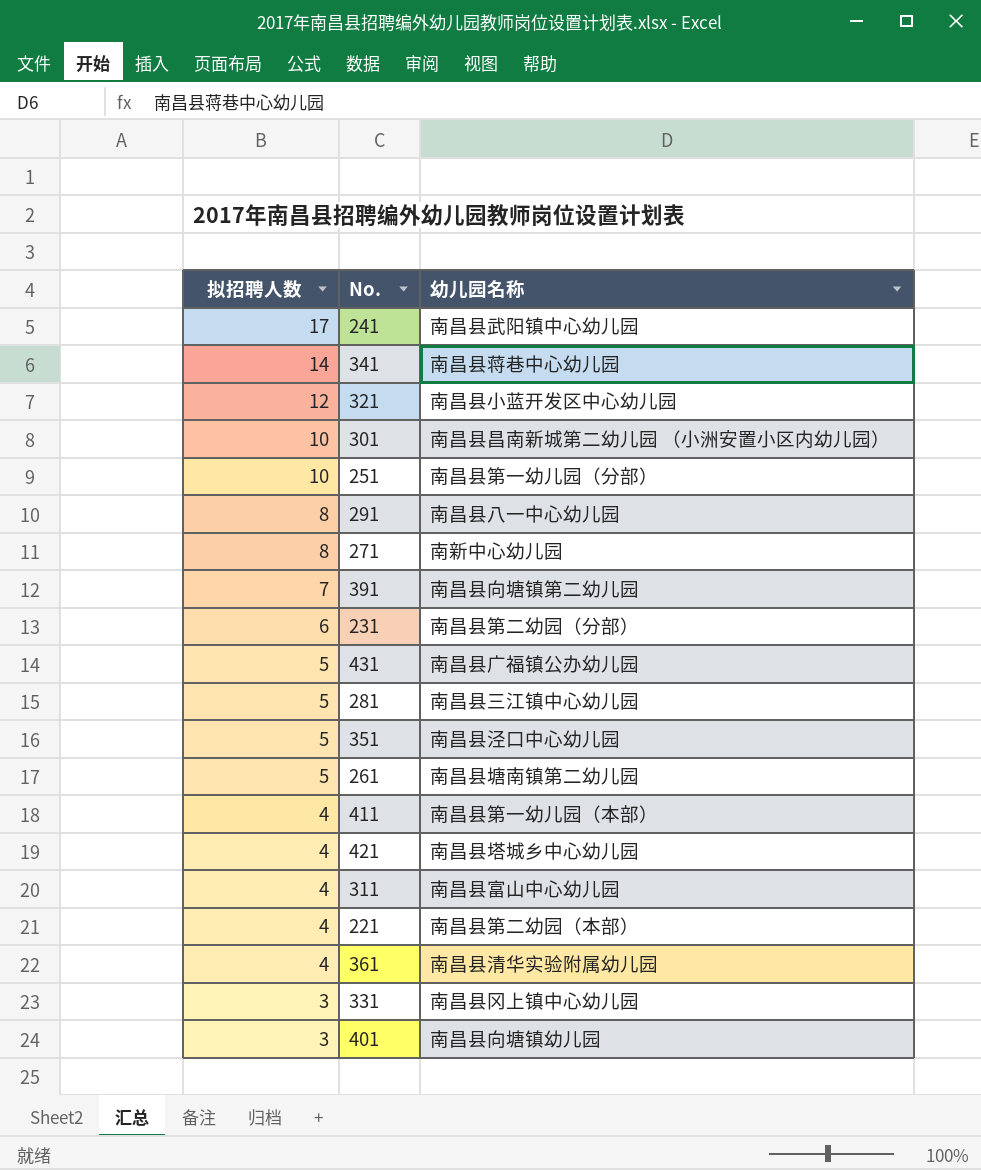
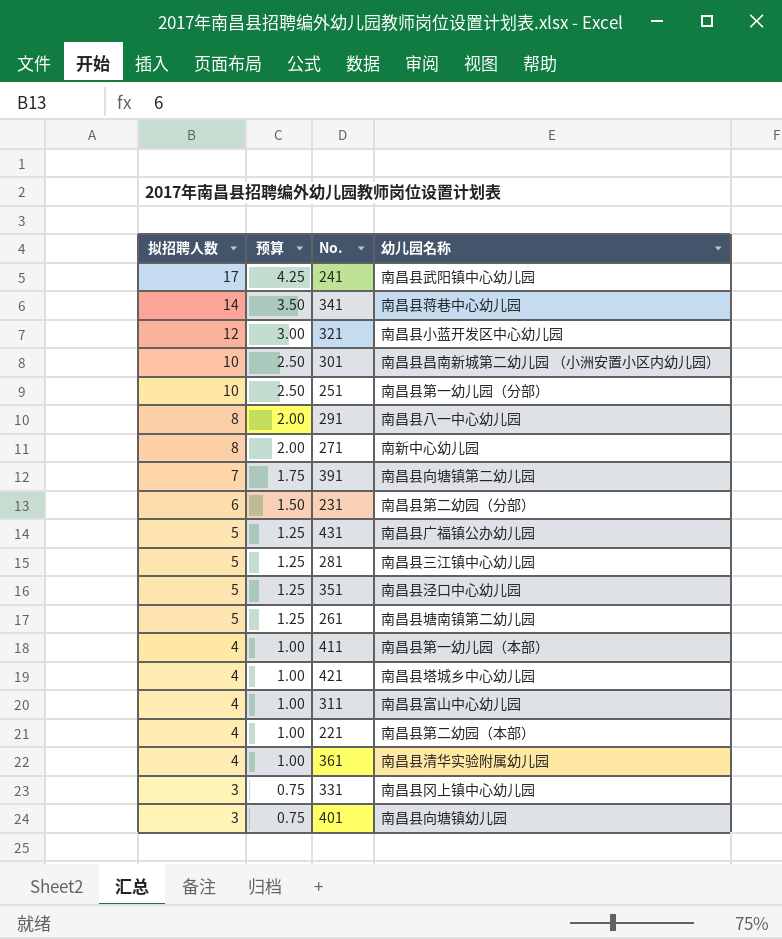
column 预算 | formula: none -> [拟招聘人数] * 0.25

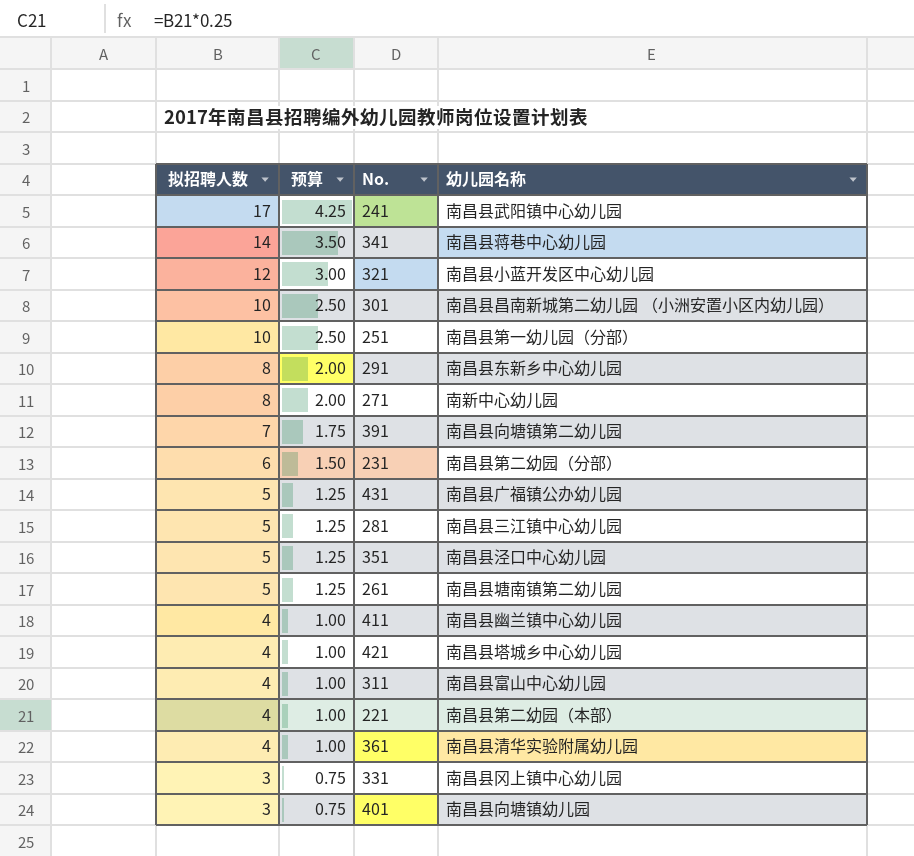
291 | 幼儿园名称: 南昌县八一中心幼儿园 -> 南昌县东新乡中心幼儿园
411 | 幼儿园名称: 南昌县第一幼儿园（本部） -> 南昌县幽兰镇中心幼儿园

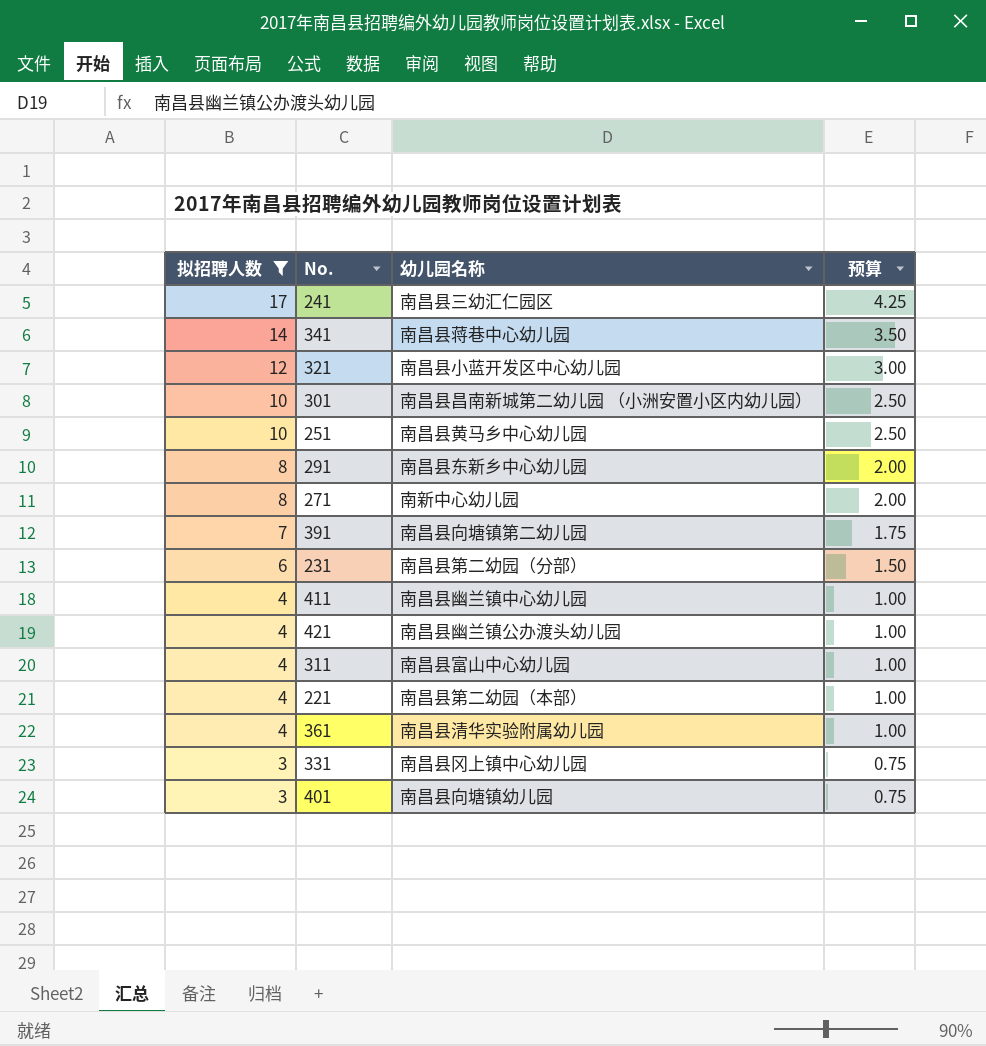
filter: none -> 拟招聘人数 != 5
column 预算 | position: 2 -> 4
241 | 幼儿园名称: 南昌县武阳镇中心幼儿园 -> 南昌县三幼汇仁园区
251 | 幼儿园名称: 南昌县第一幼儿园（分部） -> 南昌县黄马乡中心幼儿园
421 | 幼儿园名称: 南昌县塔城乡中心幼儿园 -> 南昌县幽兰镇公办渡头幼儿园

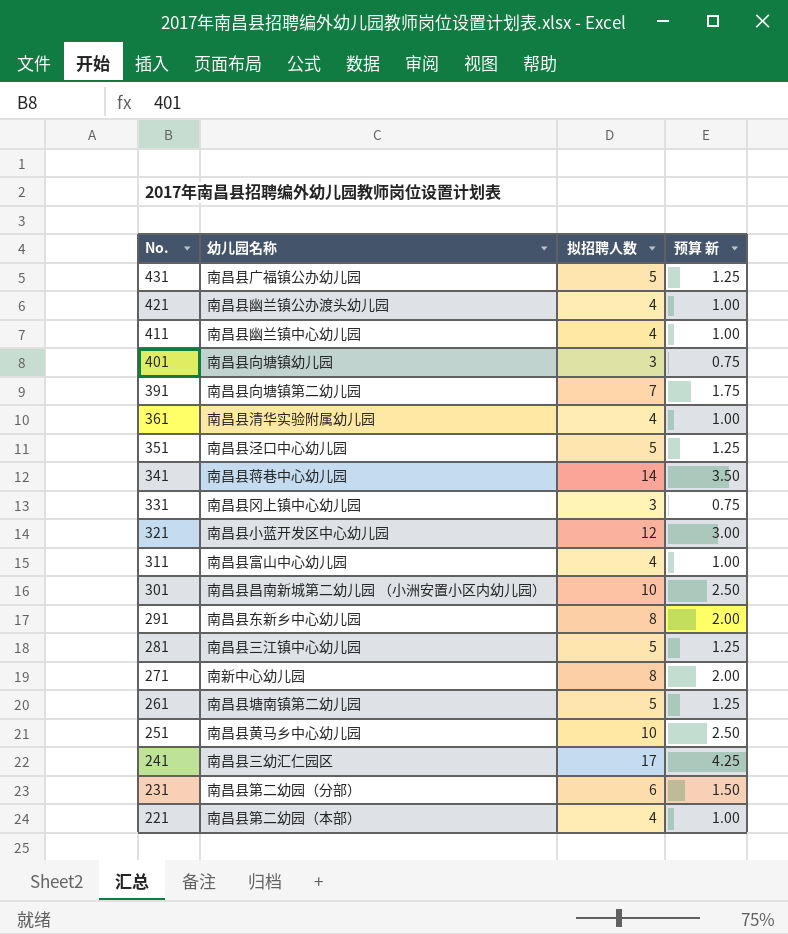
filter: 拟招聘人数 != 5 -> none
row order: 拟招聘人数 descending -> No. descending
column 拟招聘人数 | position: 1 -> 3
column name: 预算 -> 预算 新

